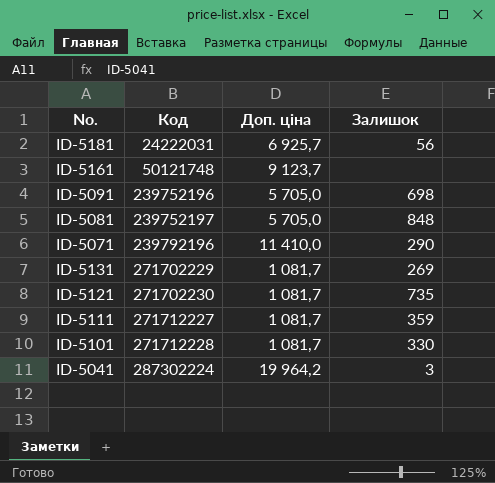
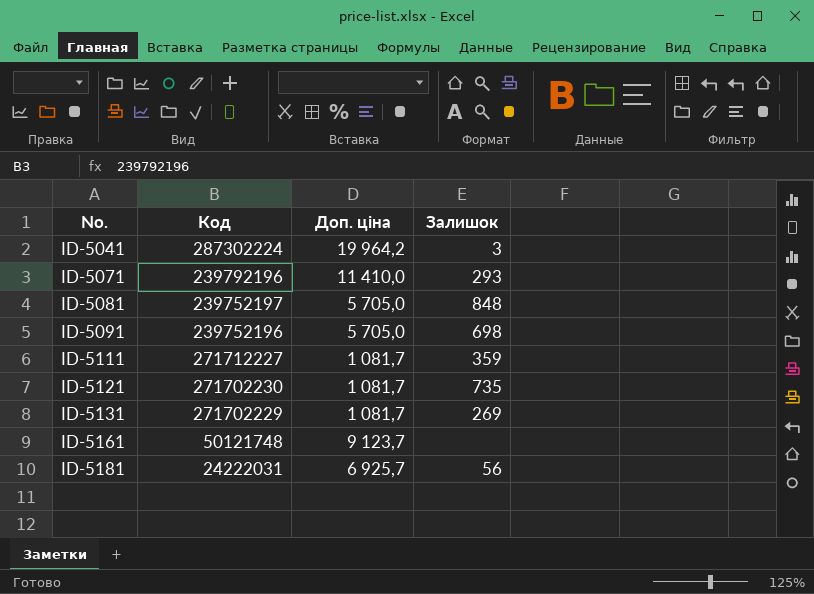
row order: Код ascending -> No. ascending
row ID-5101: 271712228 | 1 081,7 | 330 -> none
ID-5071 | Залишок: 290 -> 293

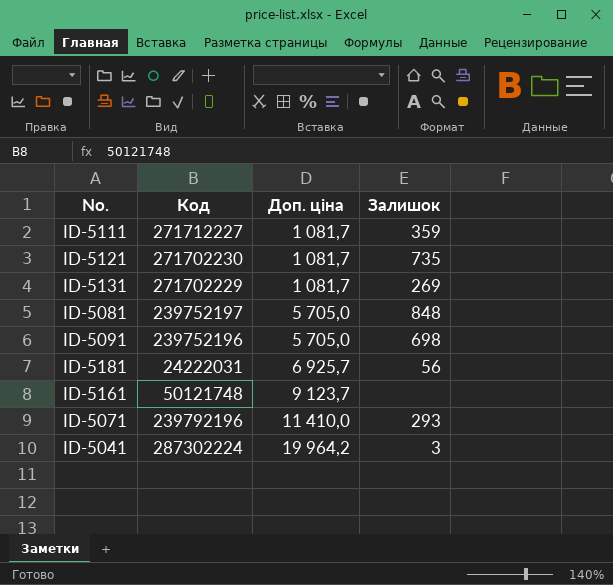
row order: No. ascending -> Доп. ціна ascending

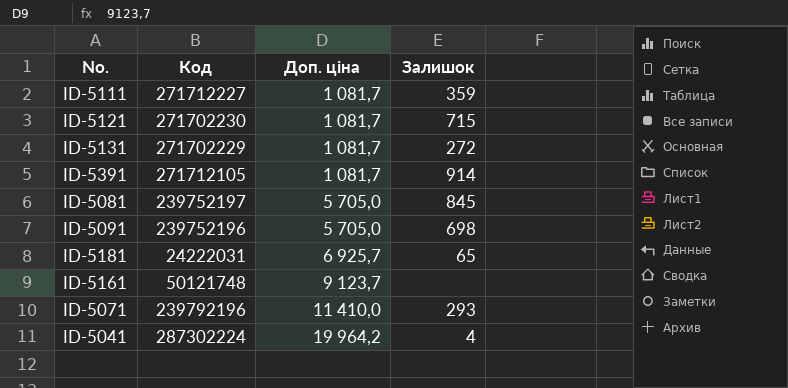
ID-5121 | Залишок: 735 -> 715
ID-5131 | Залишок: 269 -> 272
row ID-5391: none -> 271712105 | 1 081,7 | 914
ID-5081 | Залишок: 848 -> 845
ID-5181 | Залишок: 56 -> 65
ID-5041 | Залишок: 3 -> 4

